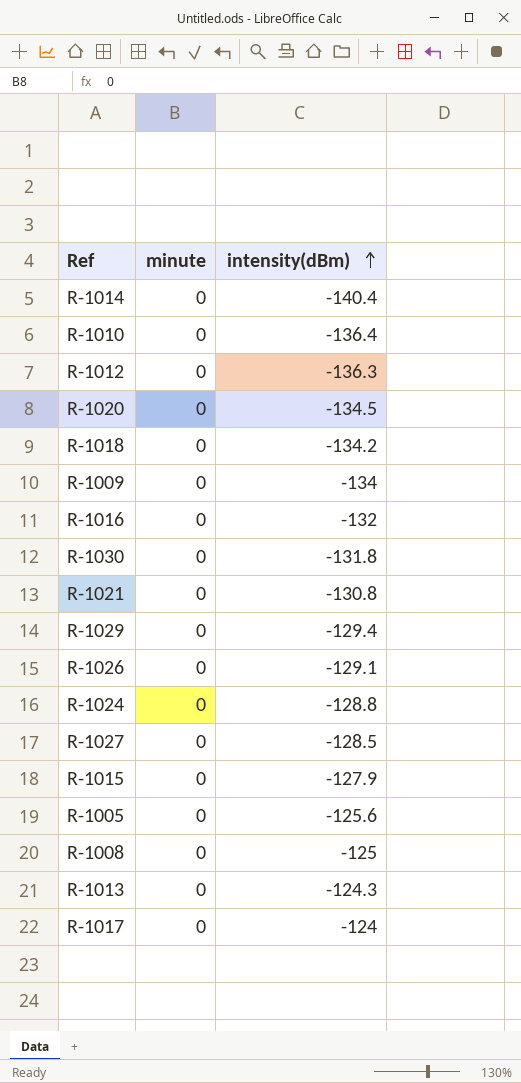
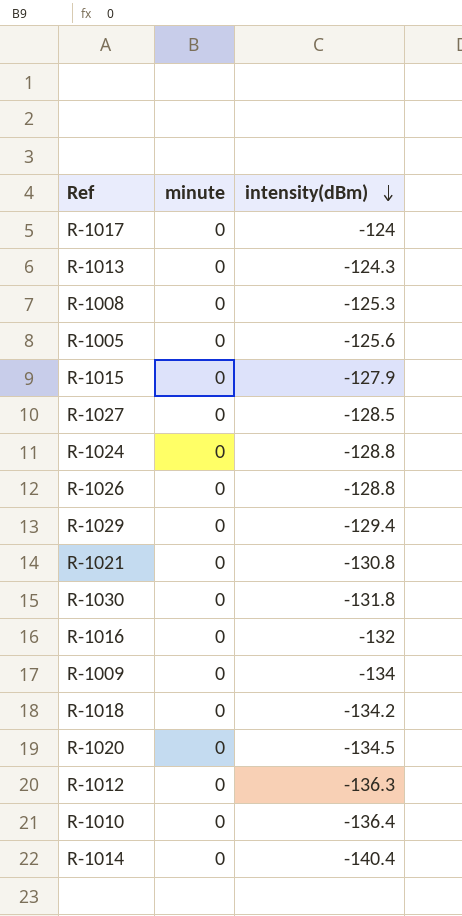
row order: intensity(dBm) ascending -> intensity(dBm) descending
R-1008 | intensity(dBm): -125 -> -125.3
R-1026 | intensity(dBm): -129.1 -> -128.8

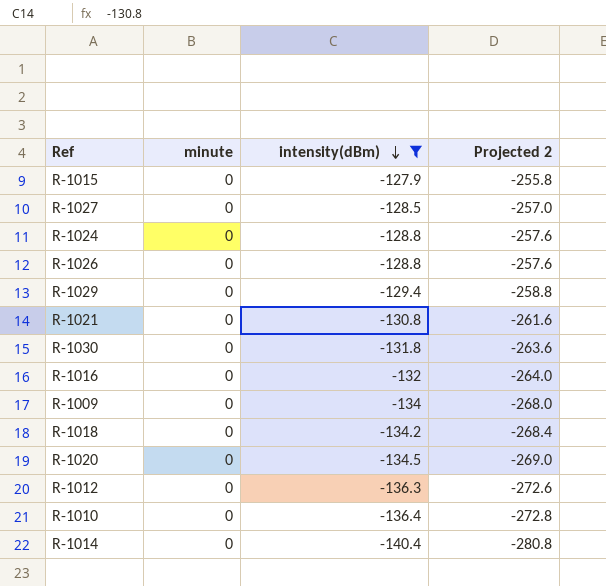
filter: none -> intensity(dBm) <= -127.9
column Projected 2 | formula: none -> [intensity(dBm)] * 2

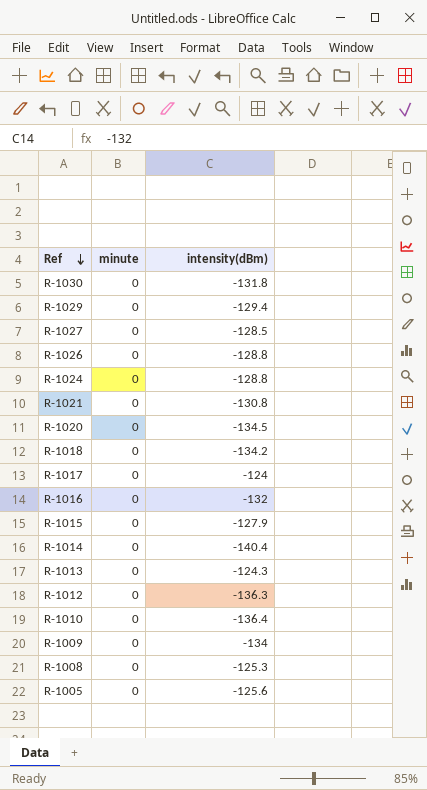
filter: intensity(dBm) <= -127.9 -> none
row order: intensity(dBm) descending -> Ref descending
column Projected 2 | formula: [intensity(dBm)] * 2 -> none

